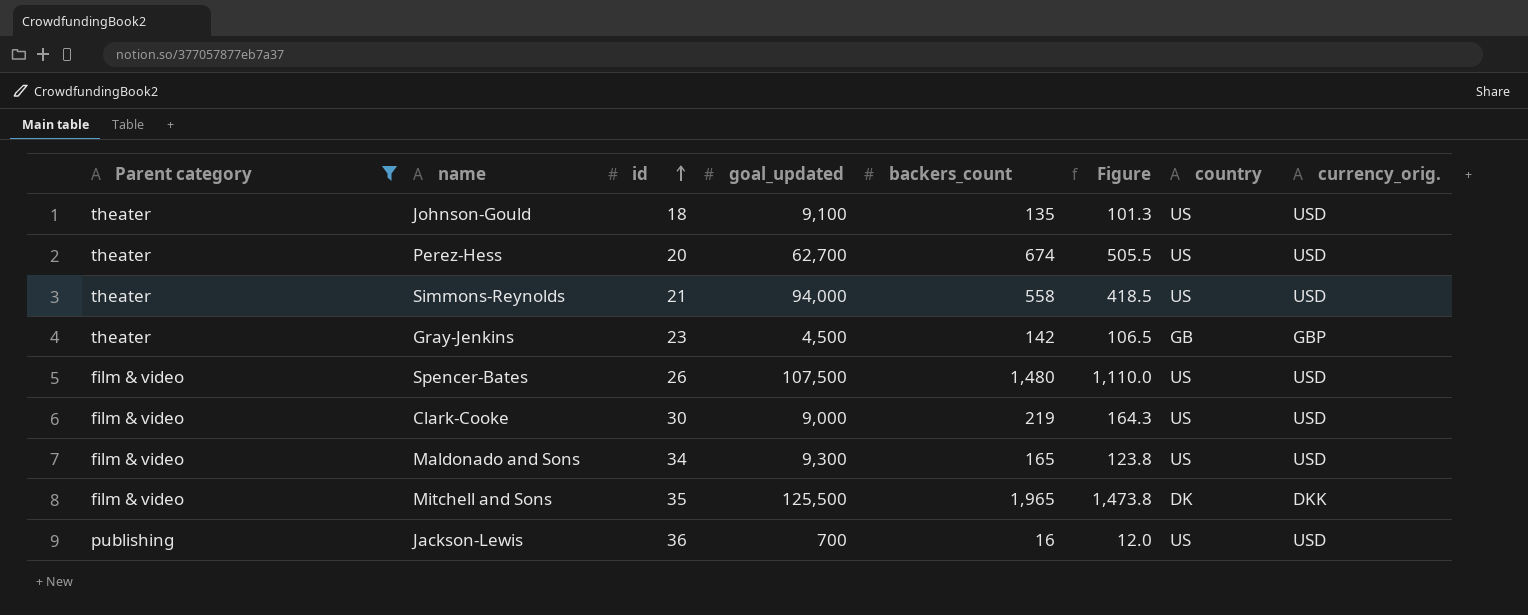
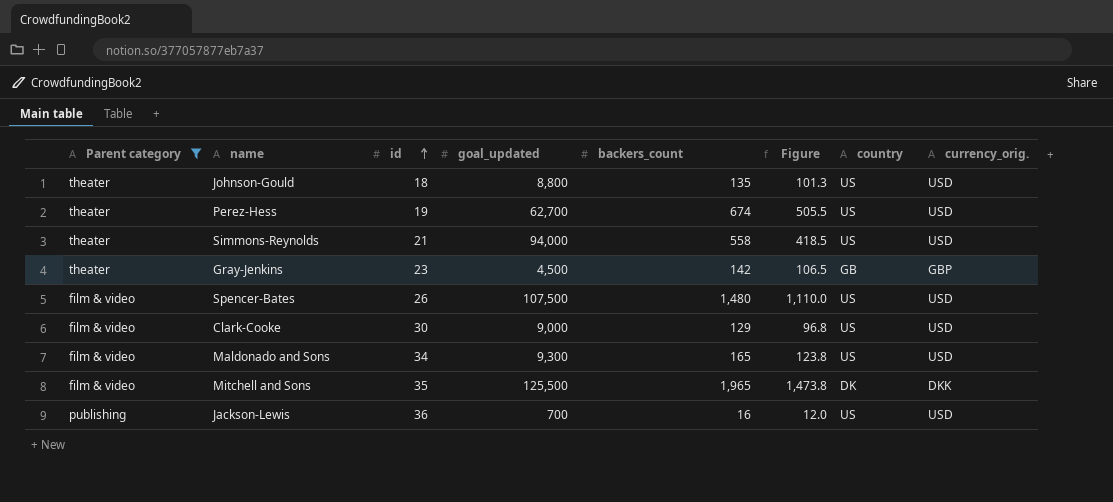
Johnson-Gould | goal_updated: 9,100 -> 8,800
Perez-Hess | id: 20 -> 19
Clark-Cooke | backers_count: 219 -> 129
Clark-Cooke | Figure: 164.3 -> 96.8

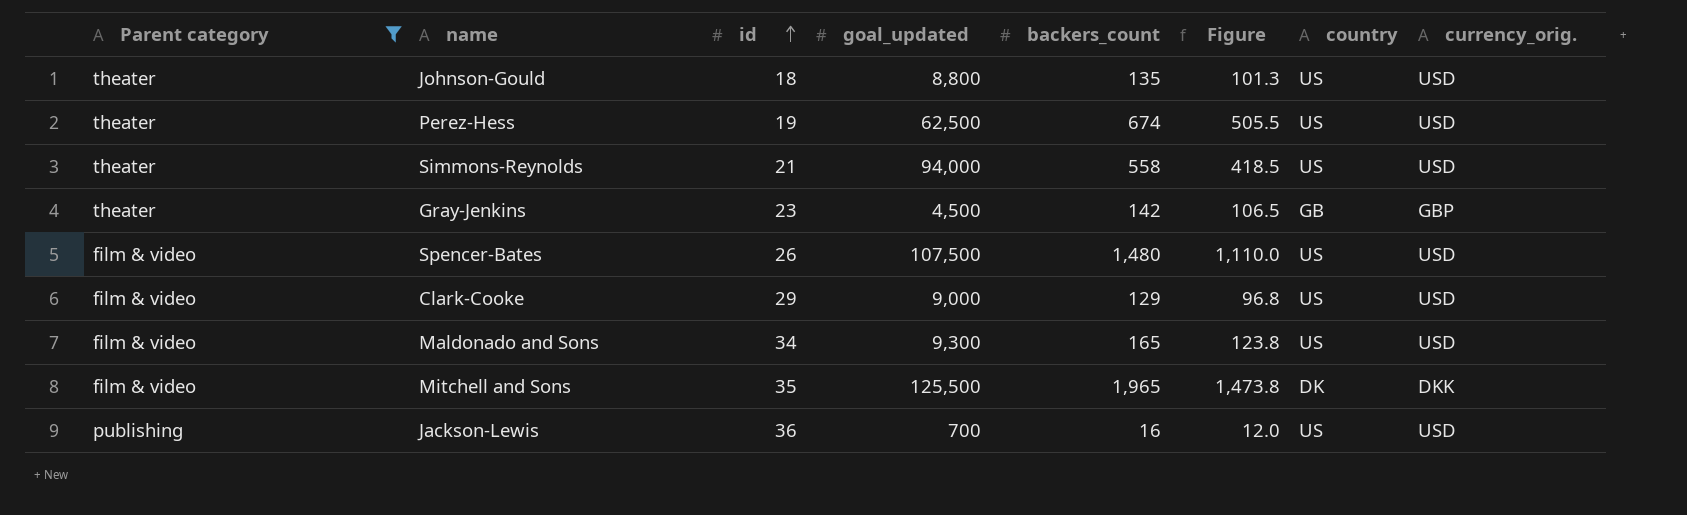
Perez-Hess | goal_updated: 62,700 -> 62,500
Clark-Cooke | id: 30 -> 29

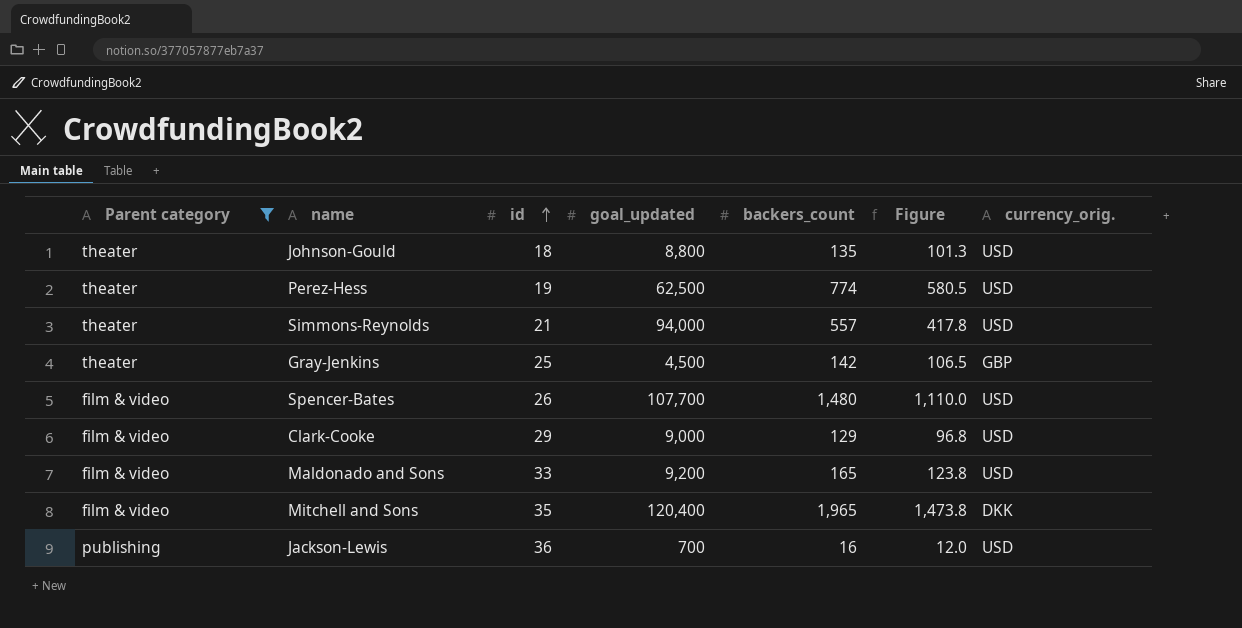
column country | position: 7 -> none
Perez-Hess | backers_count: 674 -> 774
Perez-Hess | Figure: 505.5 -> 580.5
Simmons-Reynolds | backers_count: 558 -> 557
Simmons-Reynolds | Figure: 418.5 -> 417.8
Gray-Jenkins | id: 23 -> 25
Spencer-Bates | goal_updated: 107,500 -> 107,700
Maldonado and Sons | id: 34 -> 33
Maldonado and Sons | goal_updated: 9,300 -> 9,200
Mitchell and Sons | goal_updated: 125,500 -> 120,400

